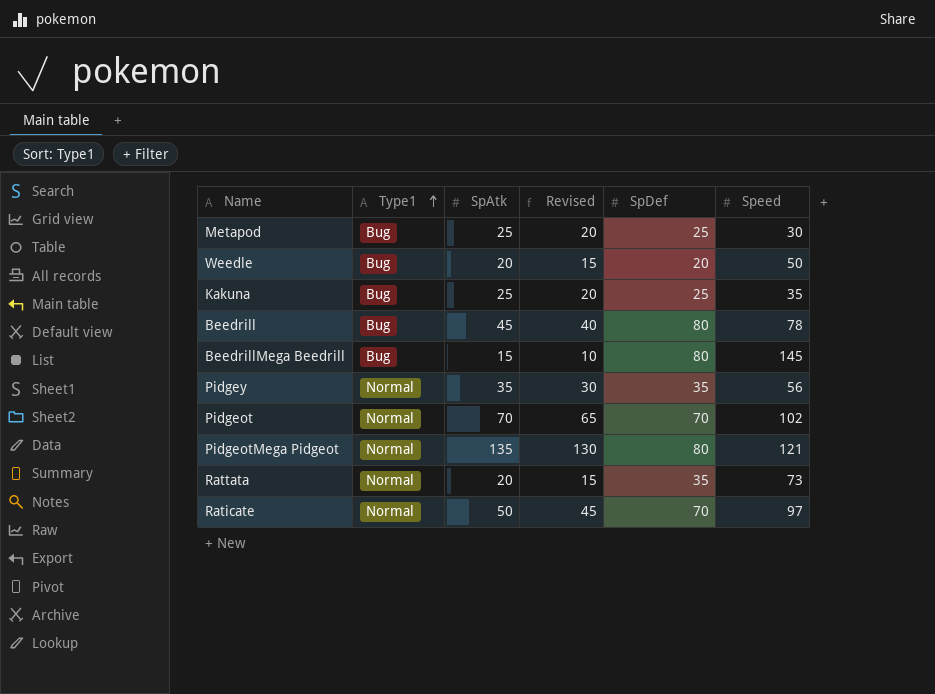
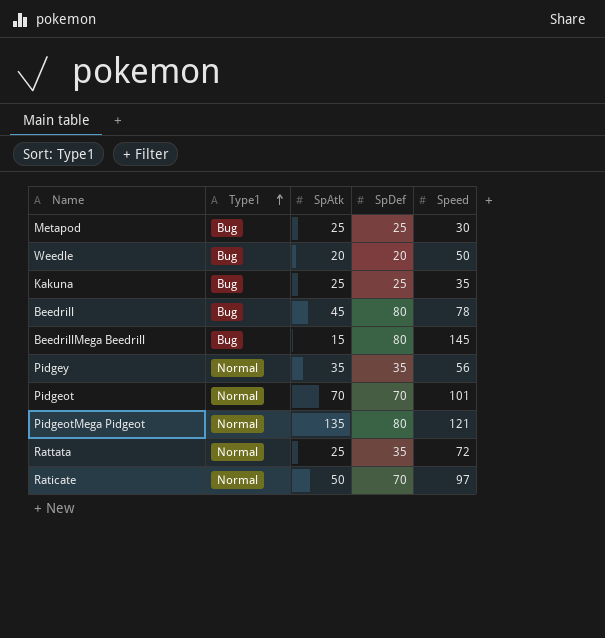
column Revised | formula: [SpAtk] - 5 -> none
Pidgeot | Speed: 102 -> 101
Rattata | SpAtk: 20 -> 25
Rattata | Speed: 73 -> 72

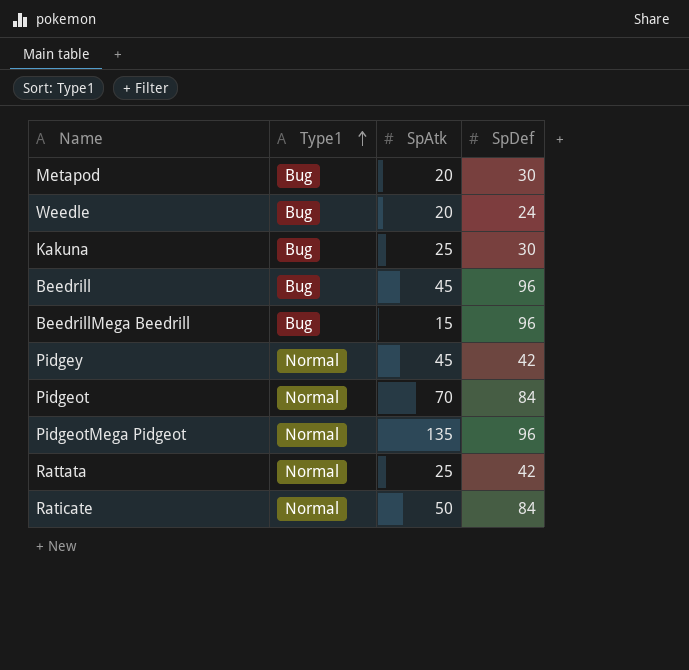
column Speed | position: 5 -> none
Metapod | SpAtk: 25 -> 20
Metapod | SpDef: 25 -> 30
Weedle | SpDef: 20 -> 24
Kakuna | SpDef: 25 -> 30
Beedrill | SpDef: 80 -> 96
BeedrillMega Beedrill | SpDef: 80 -> 96
Pidgey | SpAtk: 35 -> 45
Pidgey | SpDef: 35 -> 42
Pidgeot | SpDef: 70 -> 84
PidgeotMega Pidgeot | SpDef: 80 -> 96
Rattata | SpDef: 35 -> 42
Raticate | SpDef: 70 -> 84

